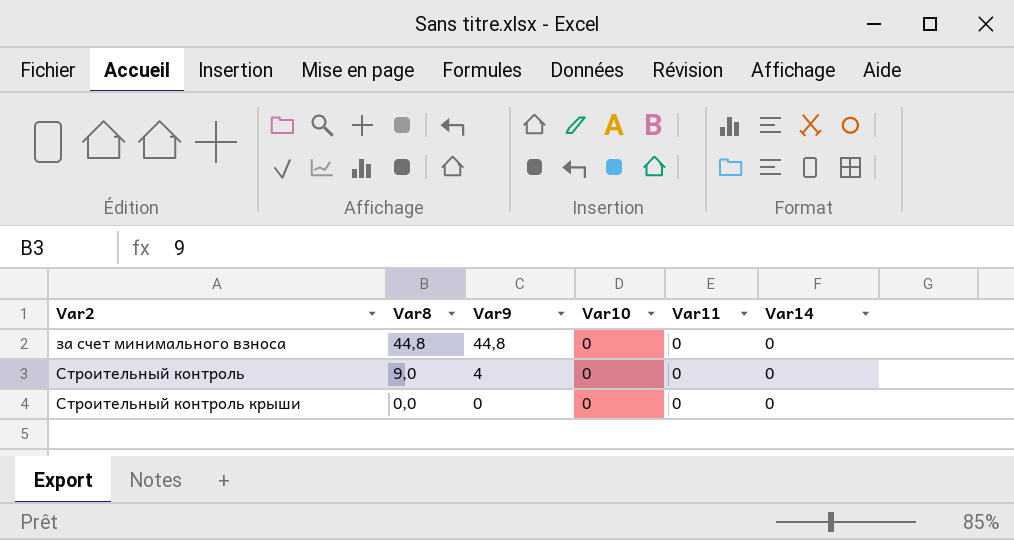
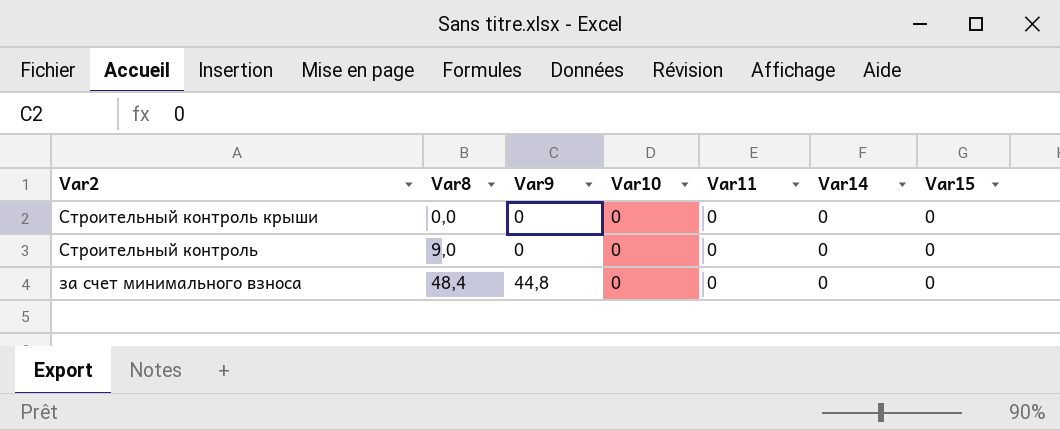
row order: Var2 ascending -> Var2 descending
column Var15 | position: none -> 7
Строительный контроль | Var9: 4 -> 0
за счет минимального взноса | Var8: 44,8 -> 48,4

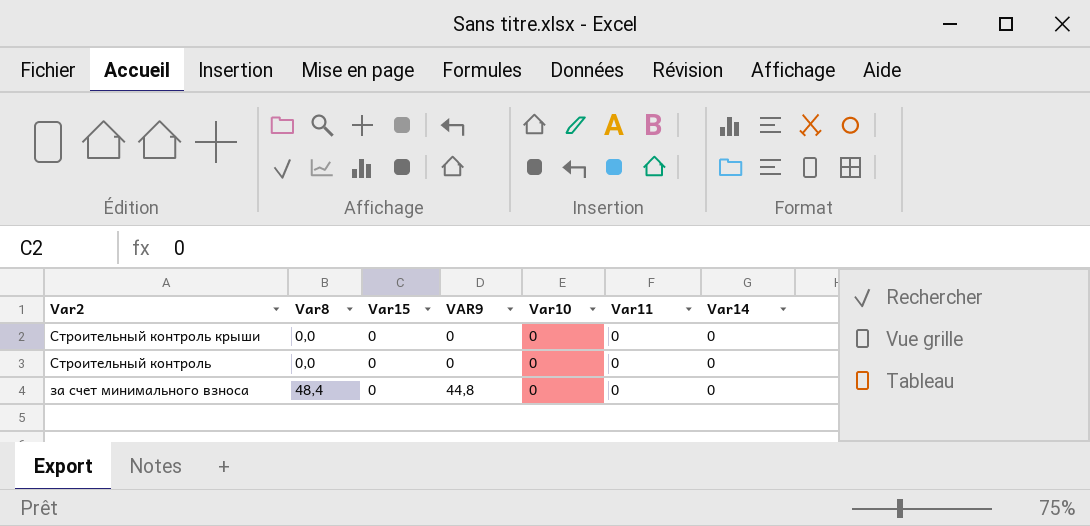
column Var15 | position: 7 -> 3
column name: Var9 -> VAR9
Строительный контроль | Var8: 9,0 -> 0,0

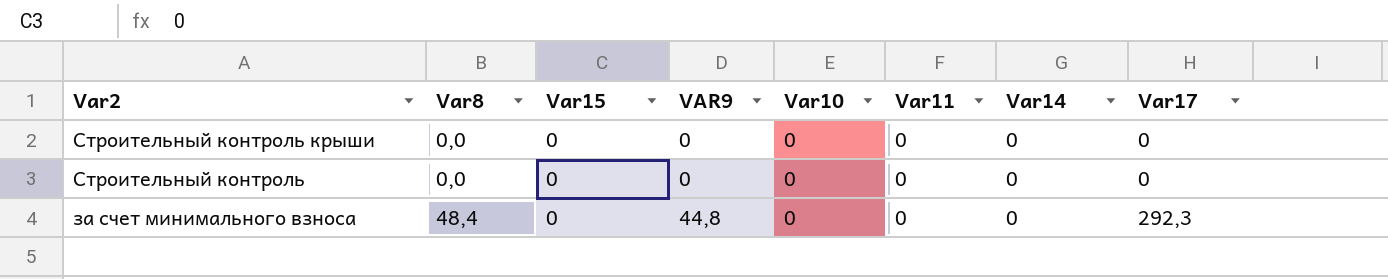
column Var17 | position: none -> 8

